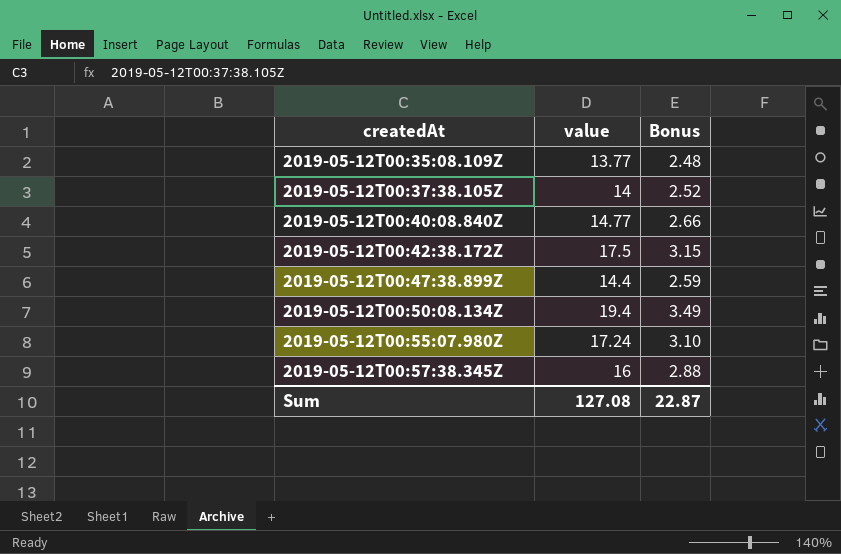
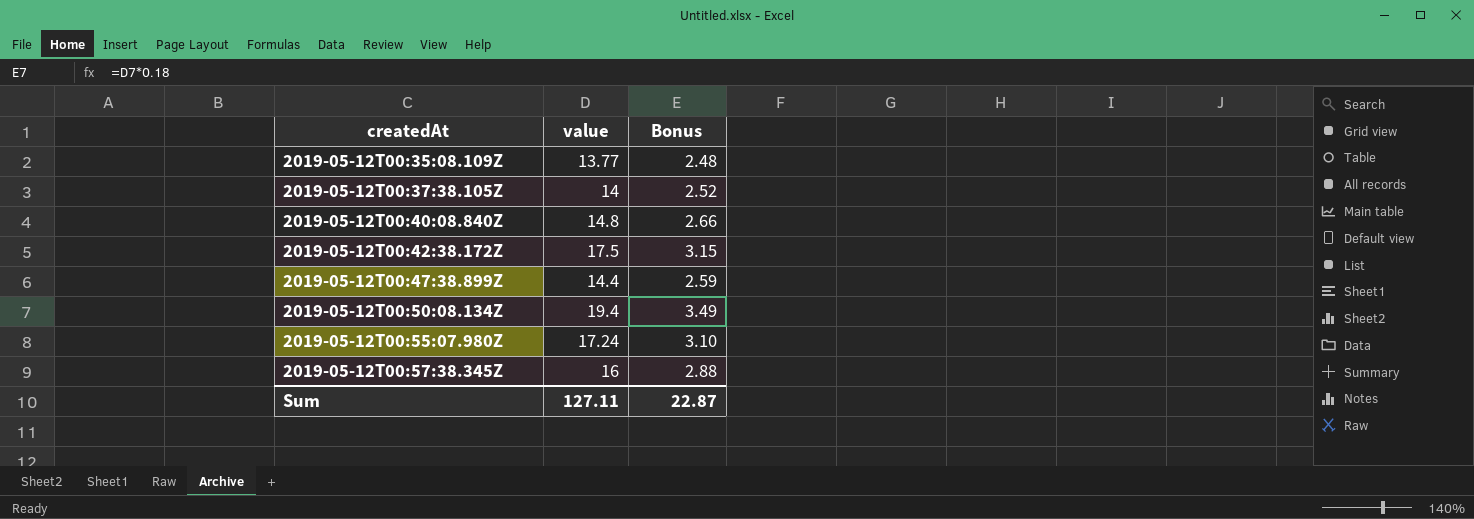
2019-05-12T00:40:08.840Z | value: 14.77 -> 14.8
Sum | value: 127.08 -> 127.11

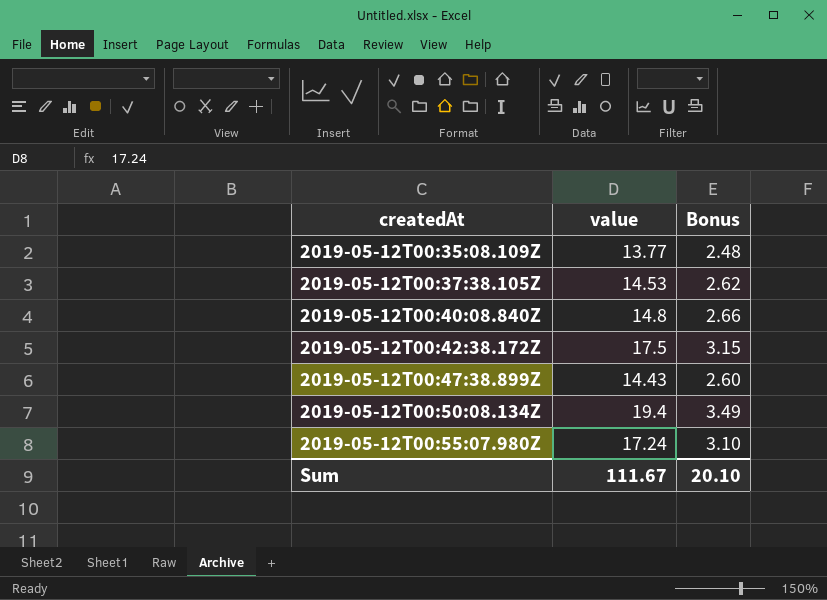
row 2019-05-12T00:57:38.345Z: 16 | 2.88 -> none
2019-05-12T00:37:38.105Z | value: 14 -> 14.53
2019-05-12T00:37:38.105Z | Bonus: 2.52 -> 2.62
2019-05-12T00:47:38.899Z | value: 14.4 -> 14.43
2019-05-12T00:47:38.899Z | Bonus: 2.59 -> 2.60
Sum | value: 127.11 -> 111.67
Sum | Bonus: 22.87 -> 20.10

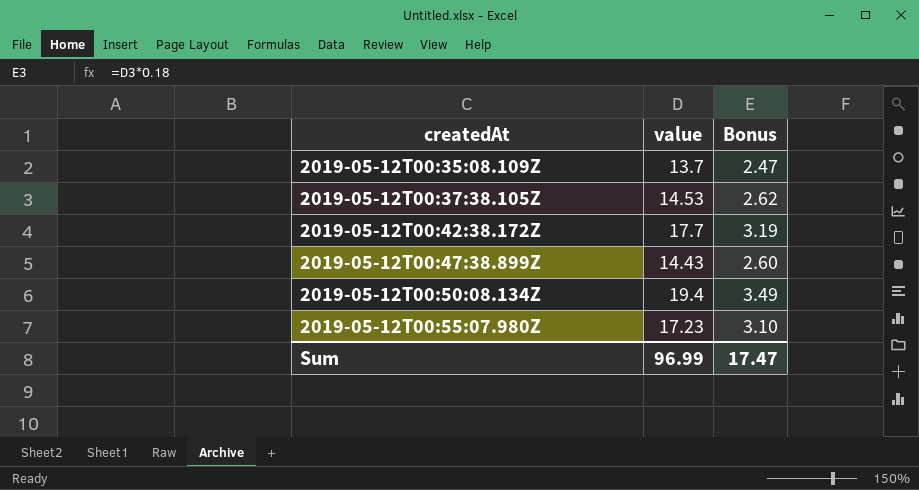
row 2019-05-12T00:40:08.840Z: 14.8 | 2.66 -> none
2019-05-12T00:35:08.109Z | value: 13.77 -> 13.7
2019-05-12T00:35:08.109Z | Bonus: 2.48 -> 2.47
2019-05-12T00:42:38.172Z | value: 17.5 -> 17.7
2019-05-12T00:42:38.172Z | Bonus: 3.15 -> 3.19
2019-05-12T00:55:07.980Z | value: 17.24 -> 17.23
Sum | value: 111.67 -> 96.99
Sum | Bonus: 20.10 -> 17.47

